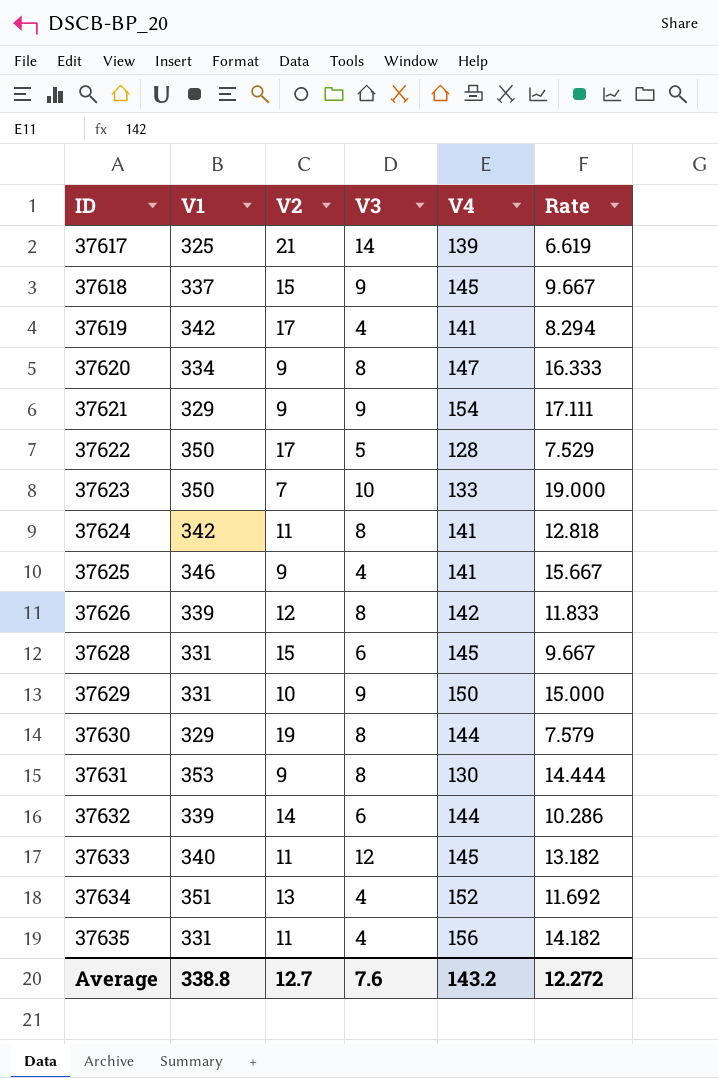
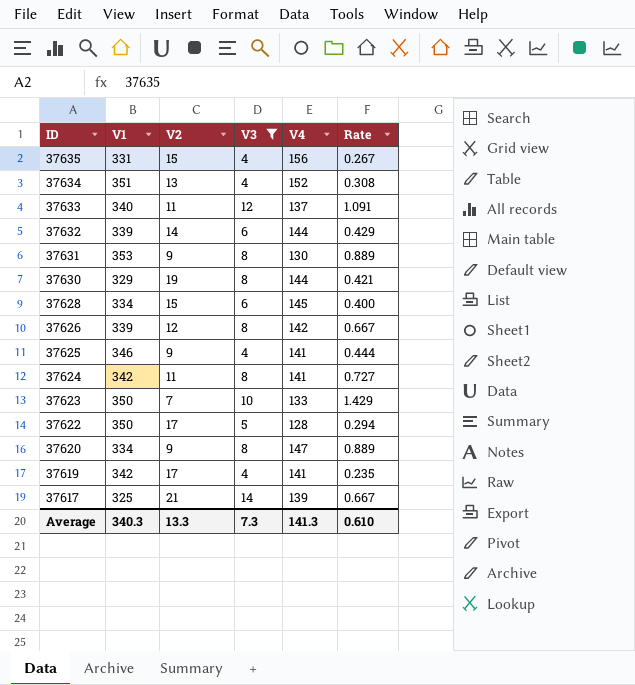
filter: none -> V3 != 9
row order: ID ascending -> ID descending
column Rate | formula: [V4] / [V2] -> [V3] / [V2]
37635 | V2: 11 -> 15
37633 | V4: 145 -> 137
37628 | V1: 331 -> 334
Average | V1: 338.8 -> 340.3
Average | V2: 12.7 -> 13.3
Average | V3: 7.6 -> 7.3
Average | V4: 143.2 -> 141.3
Average | Rate: 12.272 -> 0.610

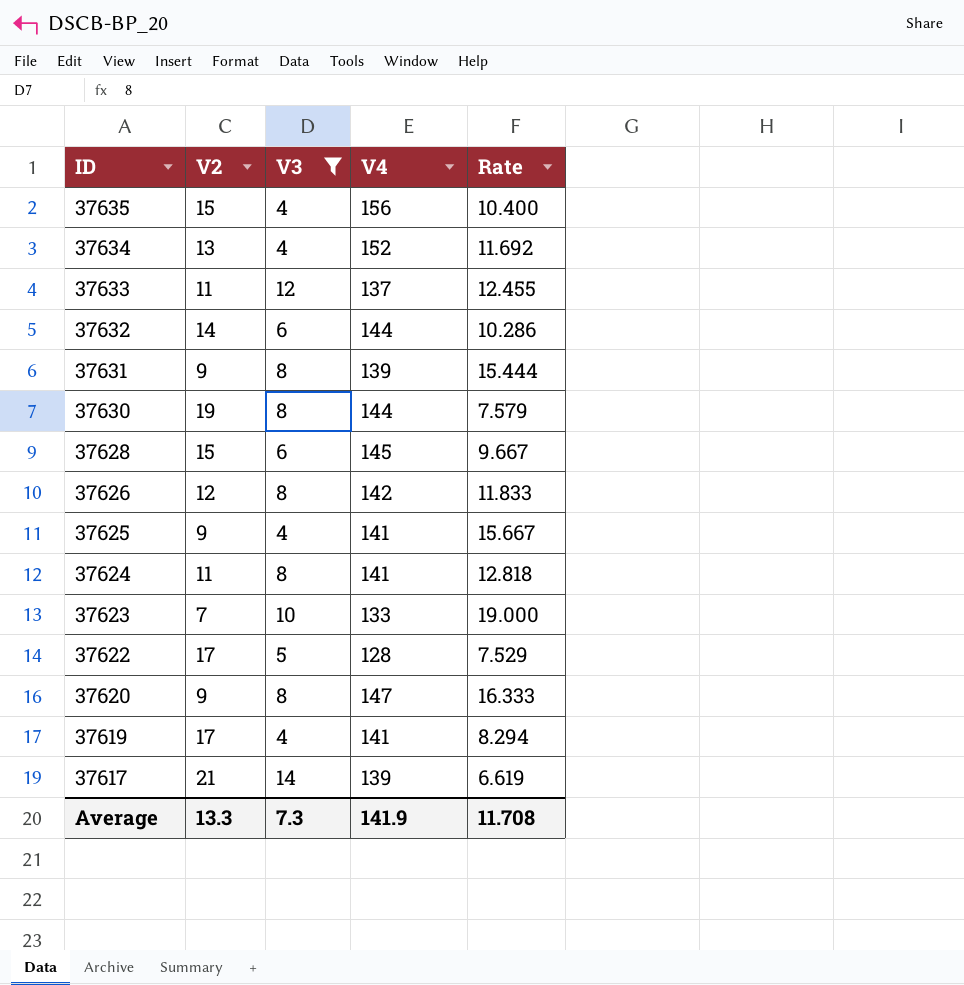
column V1 | position: 2 -> none
column Rate | formula: [V3] / [V2] -> [V4] / [V2]
37631 | V4: 130 -> 139
Average | V4: 141.3 -> 141.9
Average | Rate: 0.610 -> 11.708

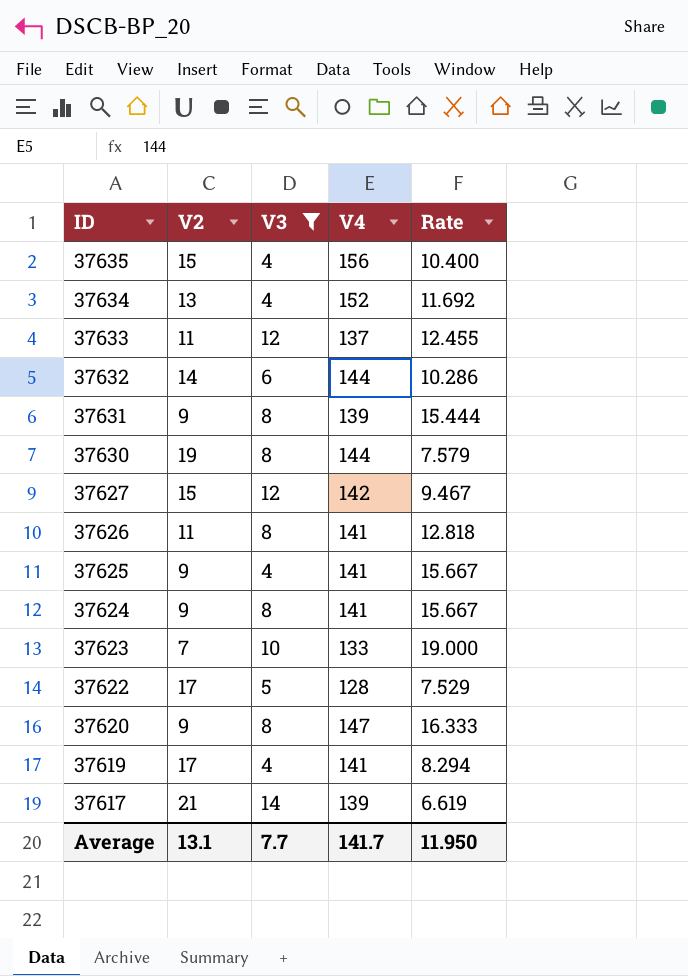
row 37628: 15 | 6 | 145 | 9.667 -> none
row 37627: none -> 15 | 12 | 142 | 9.467
37626 | V2: 12 -> 11
37626 | V4: 142 -> 141
37626 | Rate: 11.833 -> 12.818
37624 | V2: 11 -> 9
37624 | Rate: 12.818 -> 15.667
Average | V2: 13.3 -> 13.1
Average | V3: 7.3 -> 7.7
Average | V4: 141.9 -> 141.7
Average | Rate: 11.708 -> 11.950

